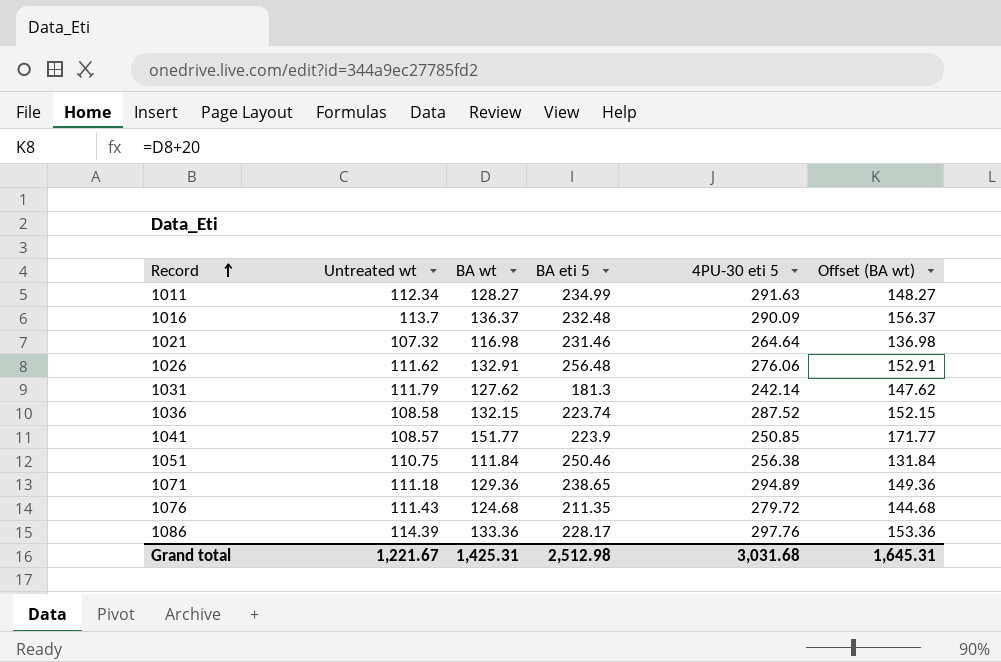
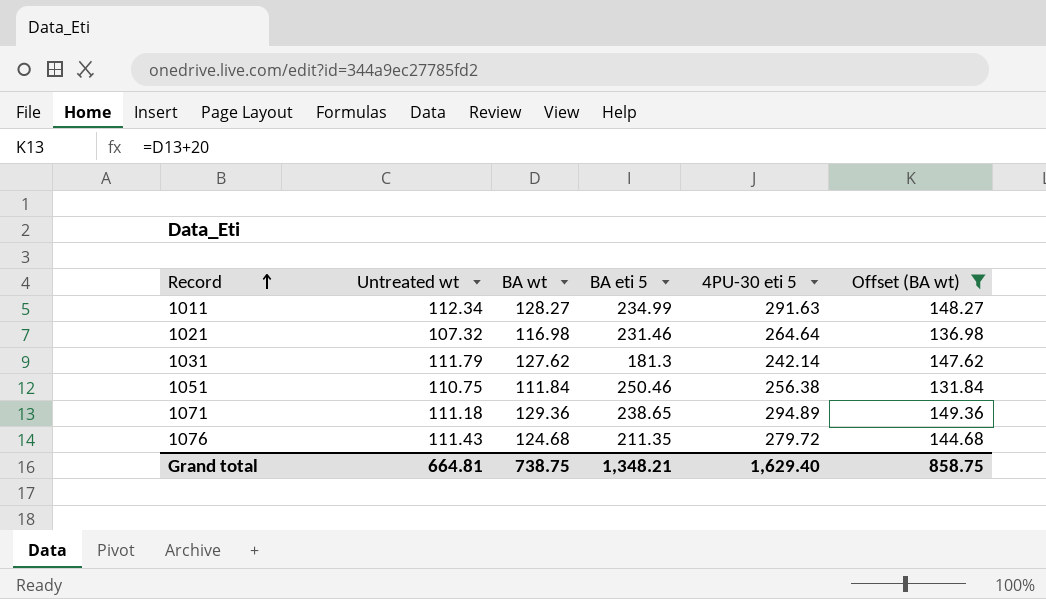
filter: none -> Offset (BA wt) <= 149.36
Grand total | Untreated wt: 1,221.67 -> 664.81
Grand total | BA wt: 1,425.31 -> 738.75
Grand total | BA eti 5: 2,512.98 -> 1,348.21
Grand total | 4PU-30 eti 5: 3,031.68 -> 1,629.40
Grand total | Offset (BA wt): 1,645.31 -> 858.75

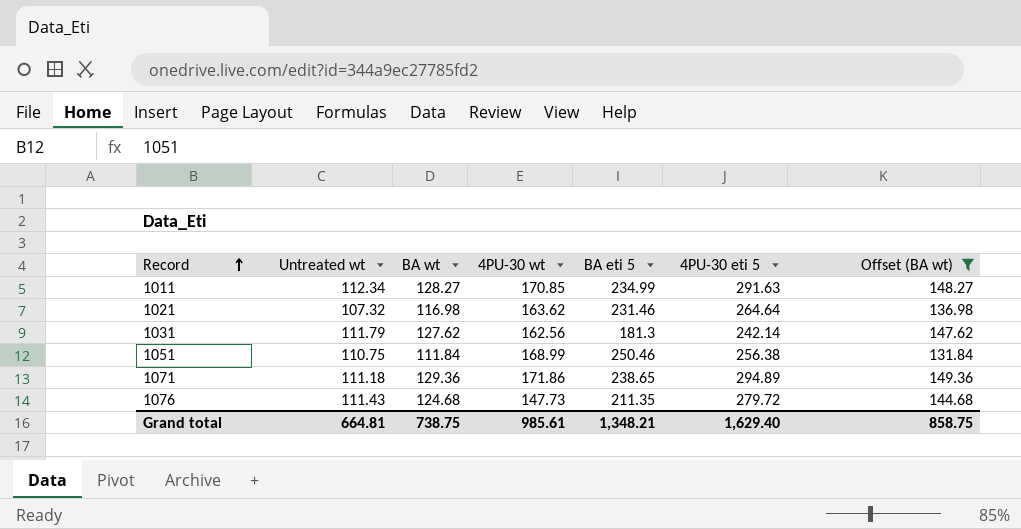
column 4PU-30 wt | position: none -> 4

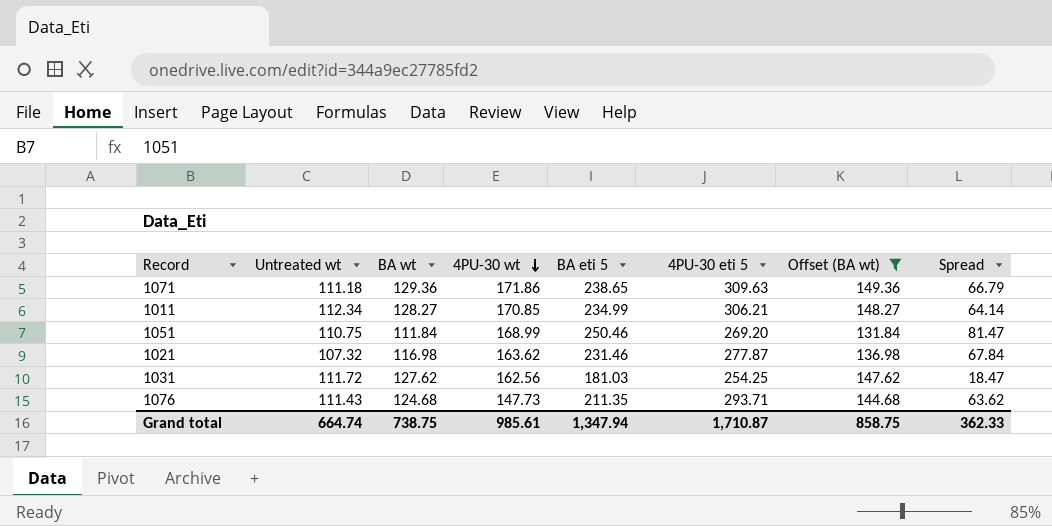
row order: Record ascending -> 4PU-30 wt descending
column Spread | formula: none -> [BA eti 5] - [4PU-30 wt]
1071 | 4PU-30 eti 5: 294.89 -> 309.63
1011 | 4PU-30 eti 5: 291.63 -> 306.21
1051 | 4PU-30 eti 5: 256.38 -> 269.20
1021 | 4PU-30 eti 5: 264.64 -> 277.87
1031 | Untreated wt: 111.79 -> 111.72
1031 | BA eti 5: 181.3 -> 181.03
1031 | 4PU-30 eti 5: 242.14 -> 254.25
1076 | 4PU-30 eti 5: 279.72 -> 293.71
Grand total | Untreated wt: 664.81 -> 664.74
Grand total | BA eti 5: 1,348.21 -> 1,347.94
Grand total | 4PU-30 eti 5: 1,629.40 -> 1,710.87

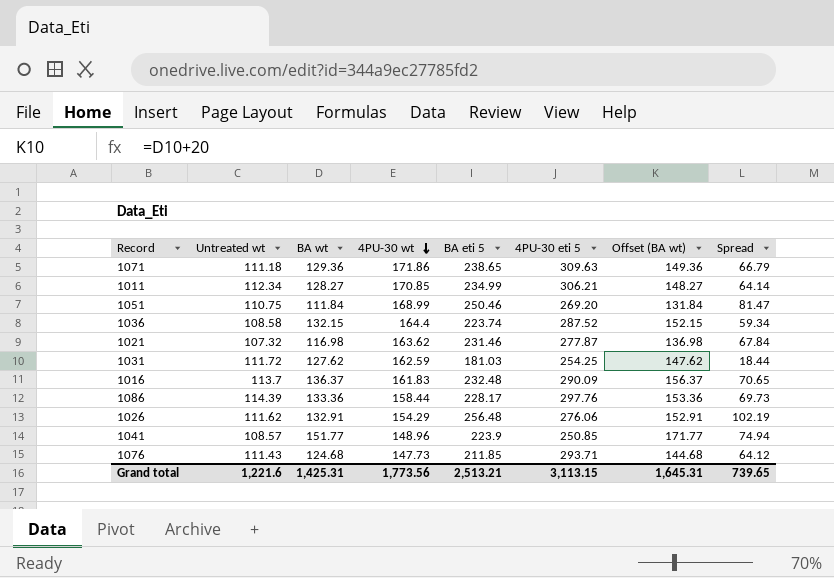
filter: Offset (BA wt) <= 149.36 -> none
1031 | 4PU-30 wt: 162.56 -> 162.59
1031 | Spread: 18.47 -> 18.44
1076 | BA eti 5: 211.35 -> 211.85
1076 | Spread: 63.62 -> 64.12
Grand total | Untreated wt: 664.74 -> 1,221.6
Grand total | BA wt: 738.75 -> 1,425.31
Grand total | 4PU-30 wt: 985.61 -> 1,773.56
Grand total | BA eti 5: 1,347.94 -> 2,513.21
Grand total | 4PU-30 eti 5: 1,710.87 -> 3,113.15
Grand total | Offset (BA wt): 858.75 -> 1,645.31
Grand total | Spread: 362.33 -> 739.65

